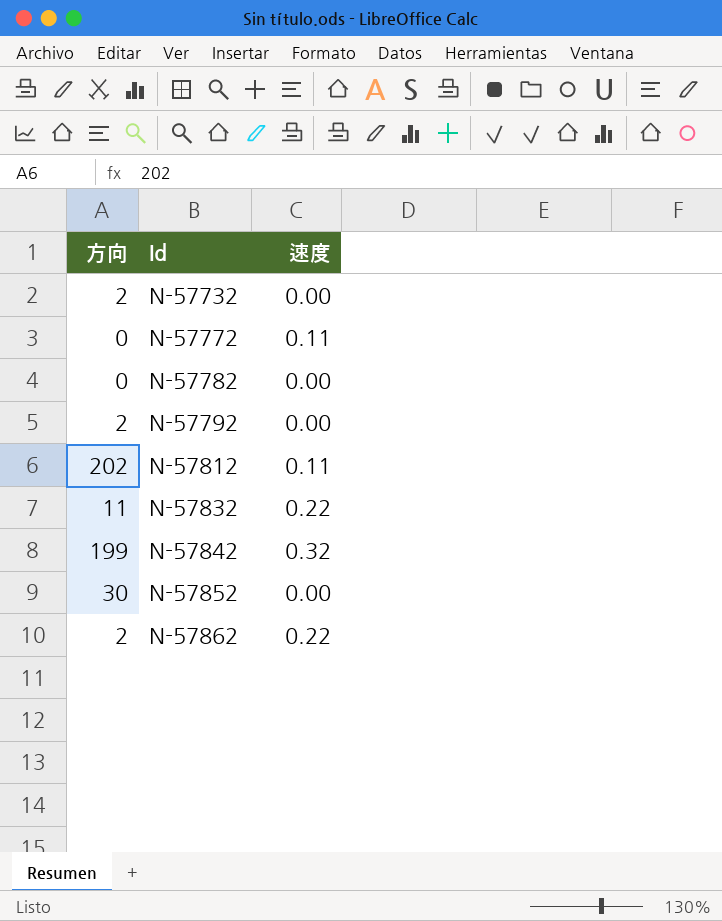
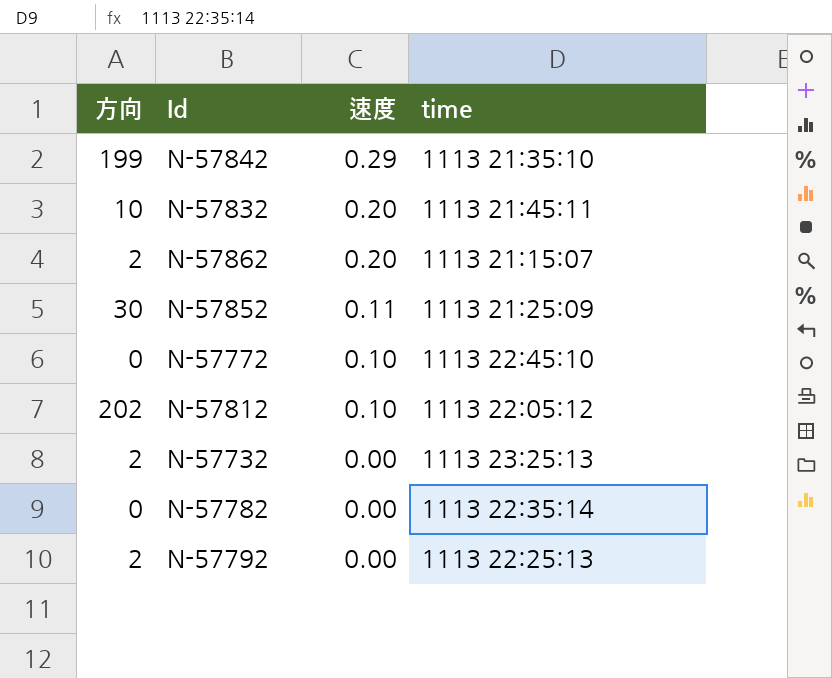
row order: Id ascending -> 速度 descending
column time | position: none -> 4
N-57842 | 速度: 0.32 -> 0.29
N-57832 | 方向: 11 -> 10
N-57832 | 速度: 0.22 -> 0.20
N-57862 | 速度: 0.22 -> 0.20
N-57852 | 速度: 0.00 -> 0.11
N-57772 | 速度: 0.11 -> 0.10
N-57812 | 速度: 0.11 -> 0.10

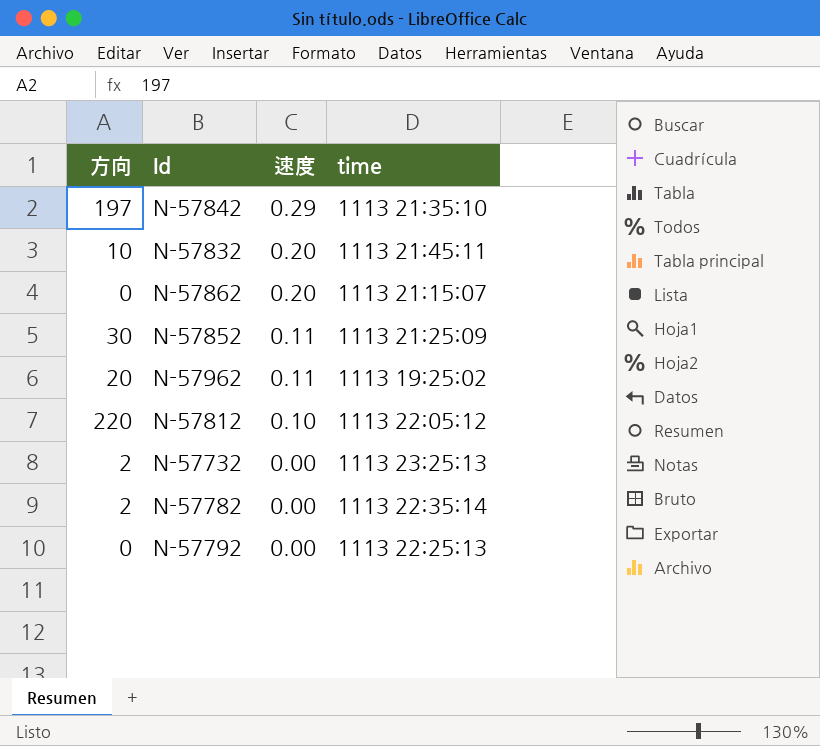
row N-57772: 0 | 0.10 | 1113 22:45:10 -> none
N-57842 | 方向: 199 -> 197
N-57862 | 方向: 2 -> 0
row N-57962: none -> 20 | 0.11 | 1113 19:25:02
N-57812 | 方向: 202 -> 220
N-57782 | 方向: 0 -> 2
N-57792 | 方向: 2 -> 0

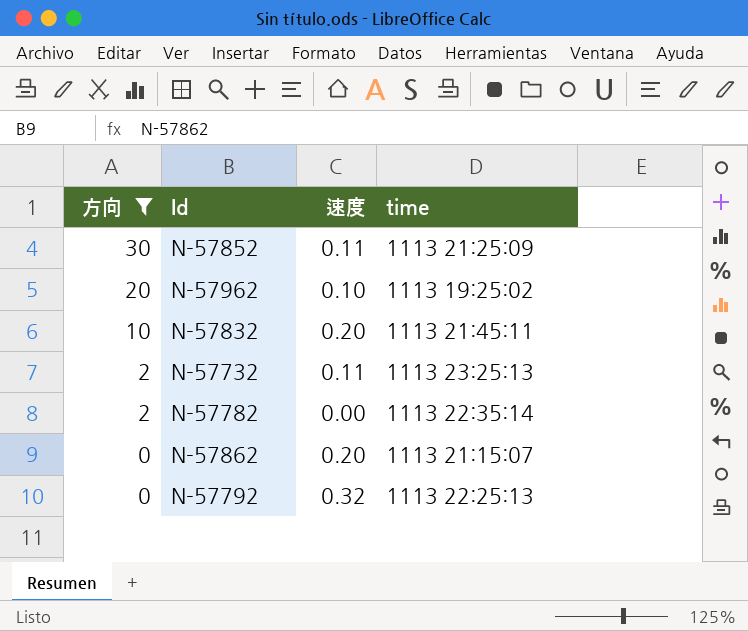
filter: none -> 方向 <= 30
row order: 速度 descending -> 方向 descending
N-57962 | 速度: 0.11 -> 0.10
N-57732 | 速度: 0.00 -> 0.11
N-57792 | 速度: 0.00 -> 0.32

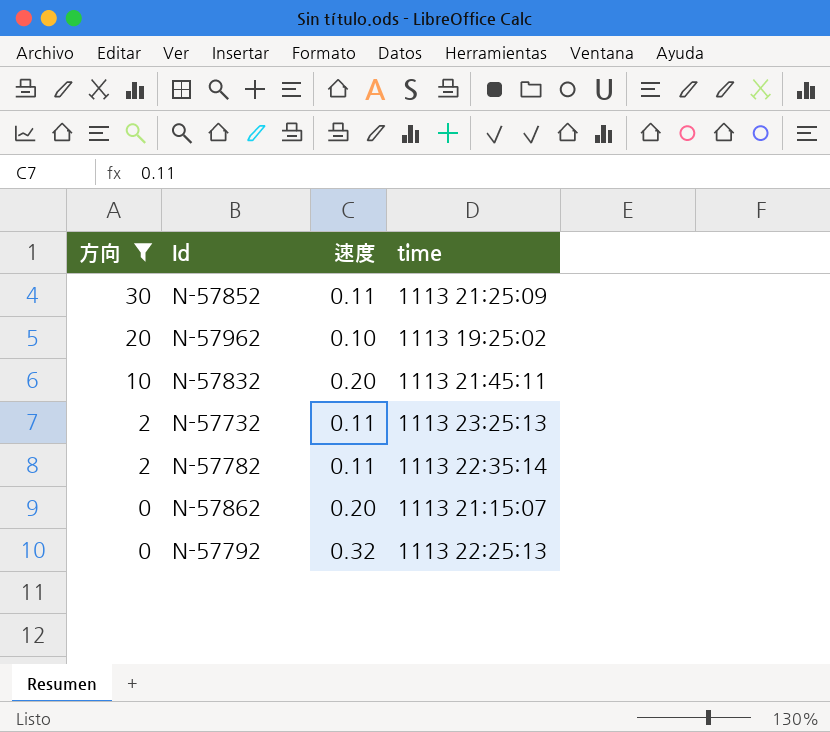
N-57782 | 速度: 0.00 -> 0.11

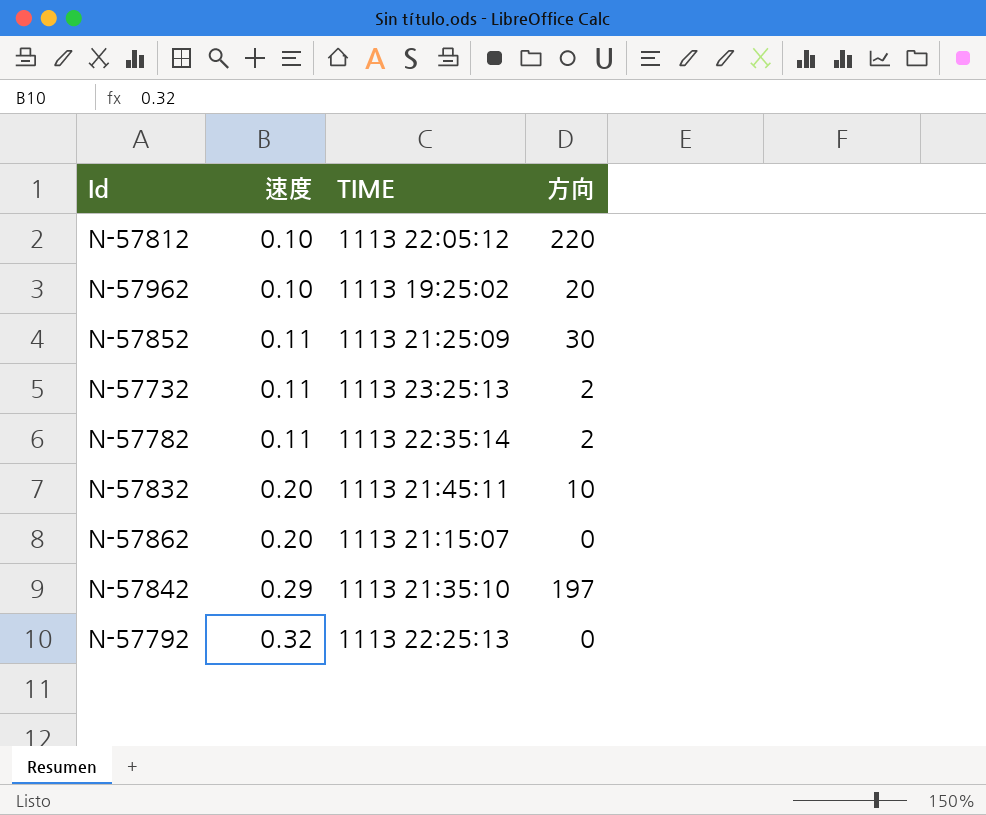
filter: 方向 <= 30 -> none
row order: 方向 descending -> 速度 ascending
column name: time -> TIME
column 方向 | position: 1 -> 4

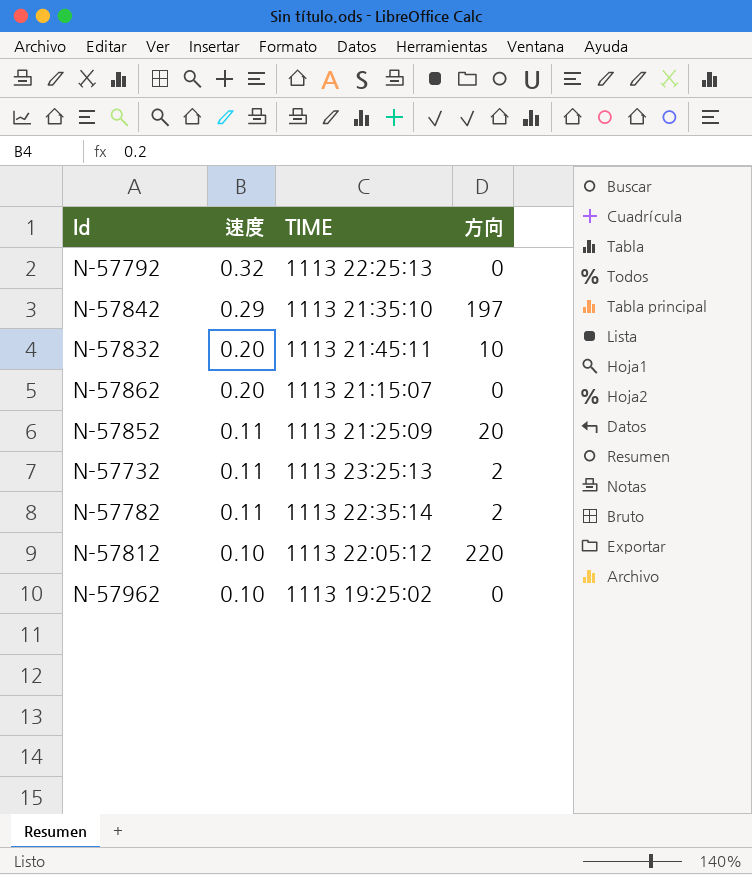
row order: 速度 ascending -> 速度 descending
N-57852 | 方向: 30 -> 20
N-57962 | 方向: 20 -> 0

